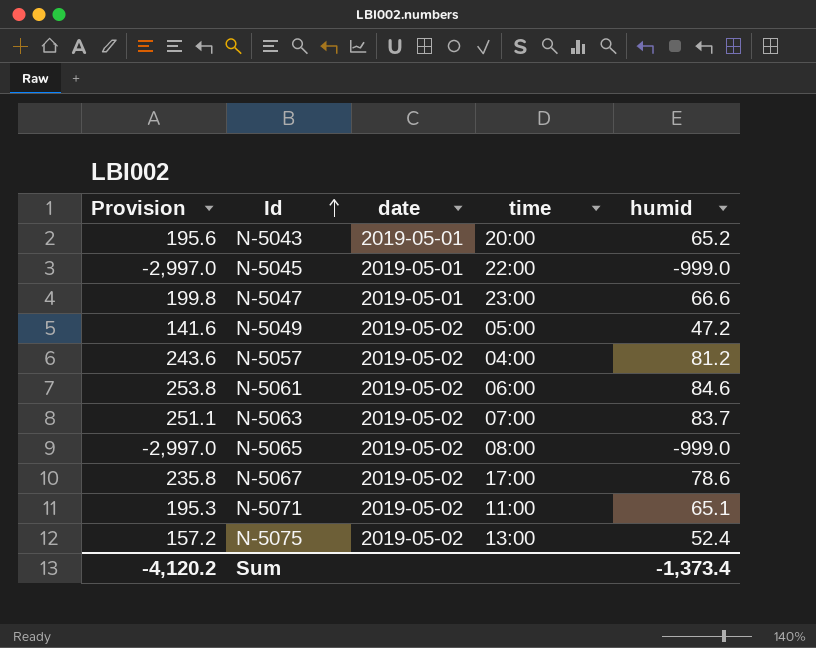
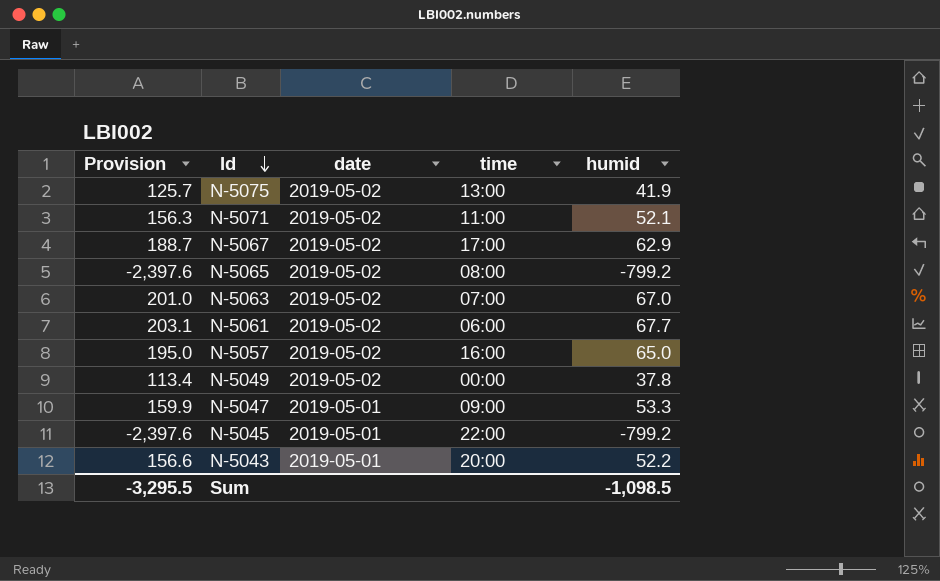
row order: Id ascending -> Id descending
N-5075 | Provision: 157.2 -> 125.7
N-5075 | humid: 52.4 -> 41.9
N-5071 | Provision: 195.3 -> 156.3
N-5071 | humid: 65.1 -> 52.1
N-5067 | Provision: 235.8 -> 188.7
N-5067 | humid: 78.6 -> 62.9
N-5065 | Provision: -2,997.0 -> -2,397.6
N-5065 | humid: -999.0 -> -799.2
N-5063 | Provision: 251.1 -> 201.0
N-5063 | humid: 83.7 -> 67.0
N-5061 | Provision: 253.8 -> 203.1
N-5061 | humid: 84.6 -> 67.7
N-5057 | Provision: 243.6 -> 195.0
N-5057 | time: 04:00 -> 16:00
N-5057 | humid: 81.2 -> 65.0
N-5049 | Provision: 141.6 -> 113.4
N-5049 | time: 05:00 -> 00:00
N-5049 | humid: 47.2 -> 37.8
N-5047 | Provision: 199.8 -> 159.9
N-5047 | time: 23:00 -> 09:00
N-5047 | humid: 66.6 -> 53.3
N-5045 | Provision: -2,997.0 -> -2,397.6
N-5045 | humid: -999.0 -> -799.2
N-5043 | Provision: 195.6 -> 156.6
N-5043 | humid: 65.2 -> 52.2
Sum | Provision: -4,120.2 -> -3,295.5
Sum | humid: -1,373.4 -> -1,098.5

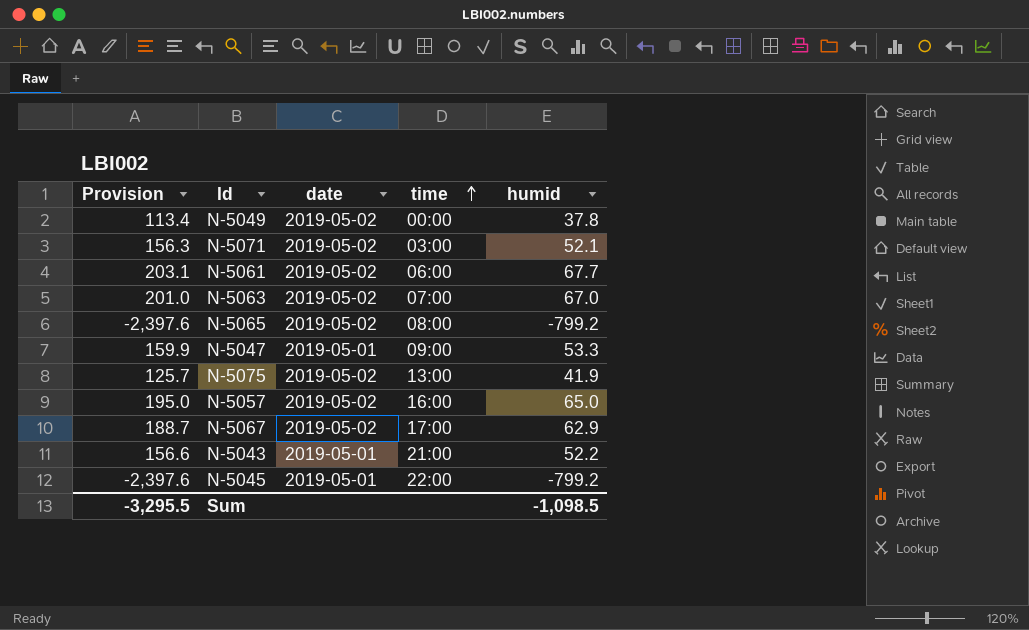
row order: Id descending -> time ascending
N-5071 | time: 11:00 -> 03:00
N-5043 | time: 20:00 -> 21:00

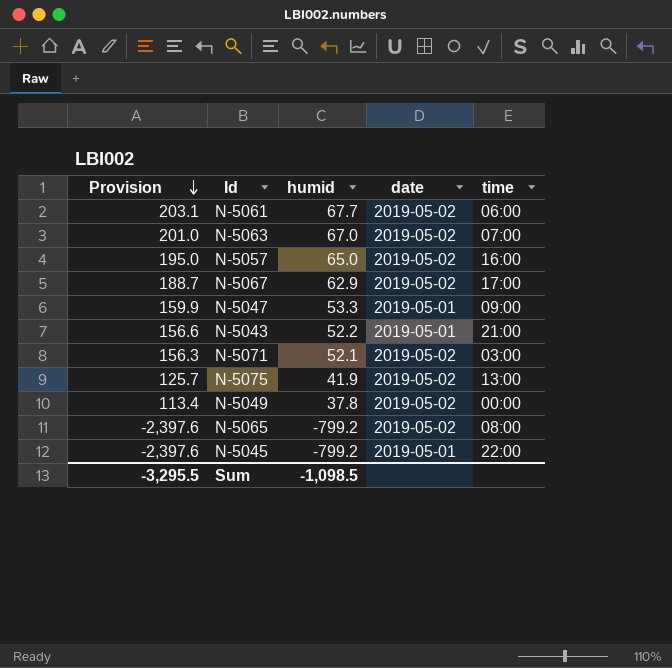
row order: time ascending -> Provision descending
column humid | position: 5 -> 3

